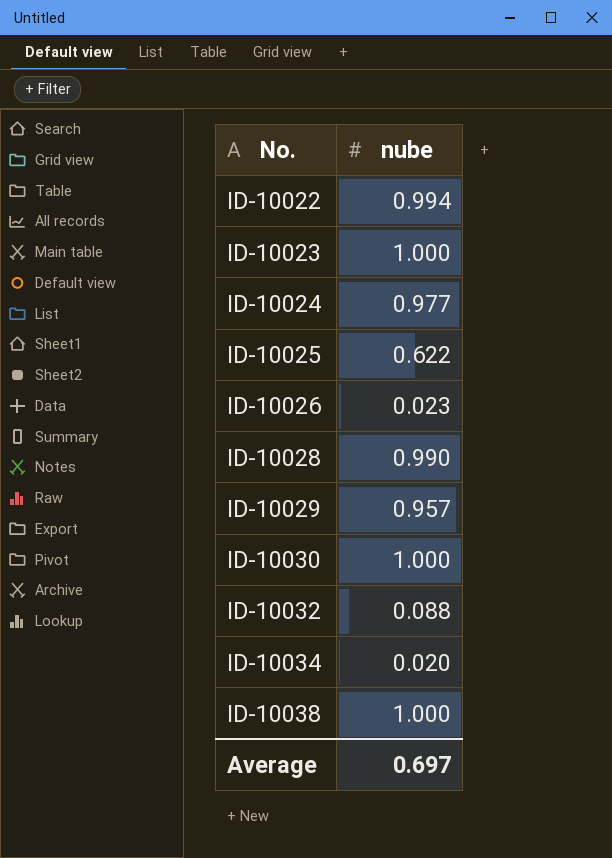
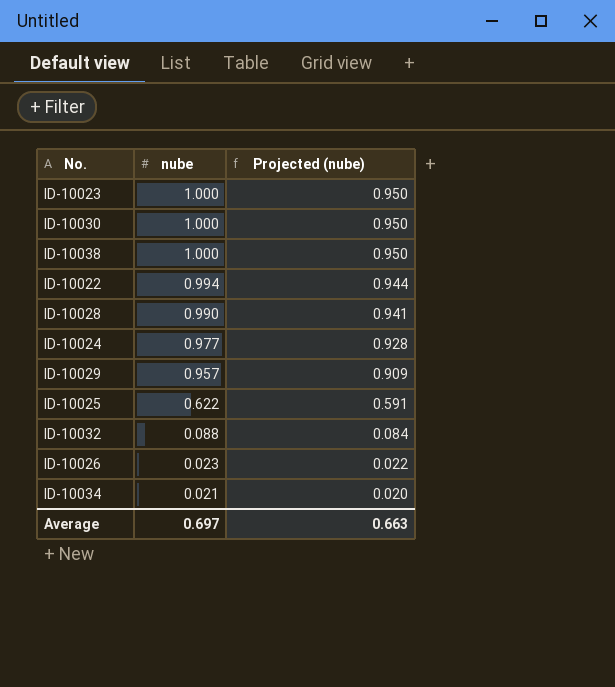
row order: No. ascending -> nube descending
column Projected (nube) | formula: none -> [nube] * 0.95
ID-10034 | nube: 0.020 -> 0.021

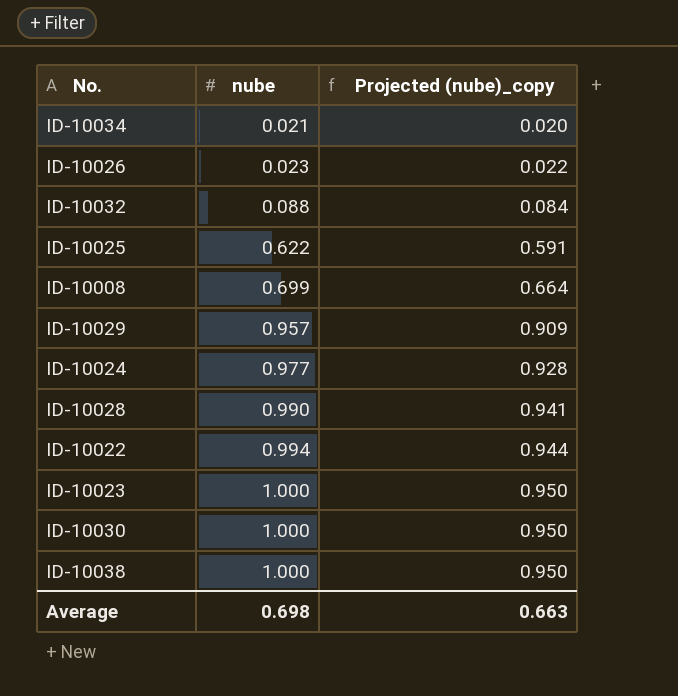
row order: nube descending -> nube ascending
column name: Projected (nube) -> Projected (nube)_copy
row ID-10008: none -> 0.699 | 0.664
Average | nube: 0.697 -> 0.698

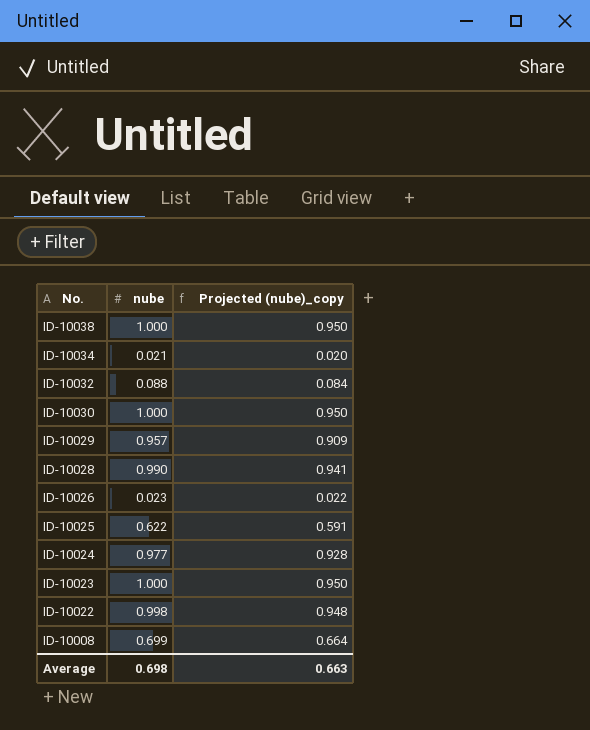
row order: nube ascending -> No. descending
ID-10022 | nube: 0.994 -> 0.998
ID-10022 | Projected (nube)_copy: 0.944 -> 0.948

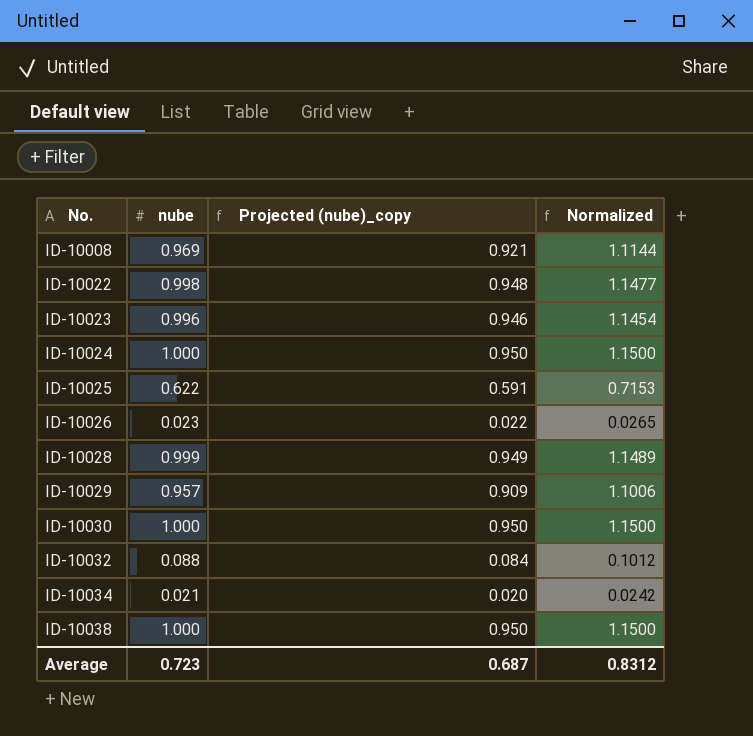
row order: No. descending -> No. ascending
column Normalized | formula: none -> [nube] * 1.15
ID-10008 | nube: 0.699 -> 0.969
ID-10008 | Projected (nube)_copy: 0.664 -> 0.921
ID-10023 | nube: 1.000 -> 0.996
ID-10023 | Projected (nube)_copy: 0.950 -> 0.946
ID-10024 | nube: 0.977 -> 1.000
ID-10024 | Projected (nube)_copy: 0.928 -> 0.950
ID-10028 | nube: 0.990 -> 0.999
ID-10028 | Projected (nube)_copy: 0.941 -> 0.949
Average | nube: 0.698 -> 0.723
Average | Projected (nube)_copy: 0.663 -> 0.687

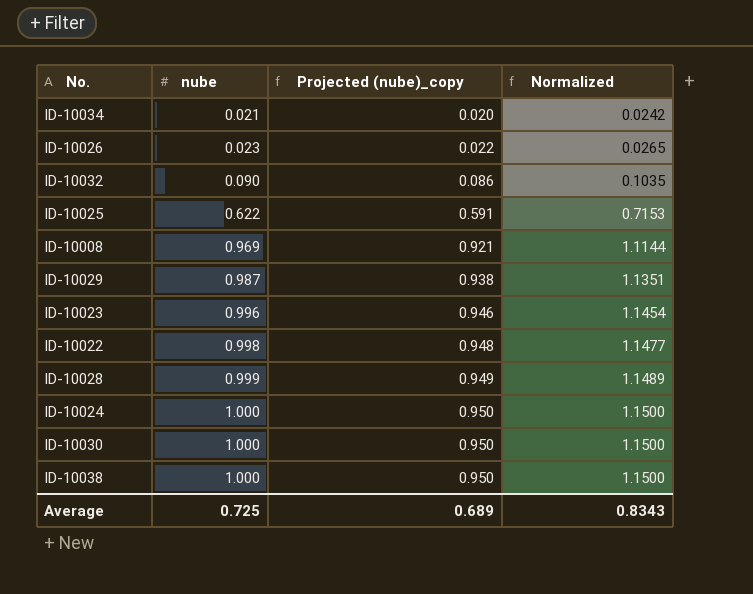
row order: No. ascending -> nube ascending
ID-10032 | nube: 0.088 -> 0.090
ID-10032 | Projected (nube)_copy: 0.084 -> 0.086
ID-10032 | Normalized: 0.1012 -> 0.1035
ID-10029 | nube: 0.957 -> 0.987
ID-10029 | Projected (nube)_copy: 0.909 -> 0.938
ID-10029 | Normalized: 1.1006 -> 1.1351
Average | nube: 0.723 -> 0.725
Average | Projected (nube)_copy: 0.687 -> 0.689
Average | Normalized: 0.8312 -> 0.8343

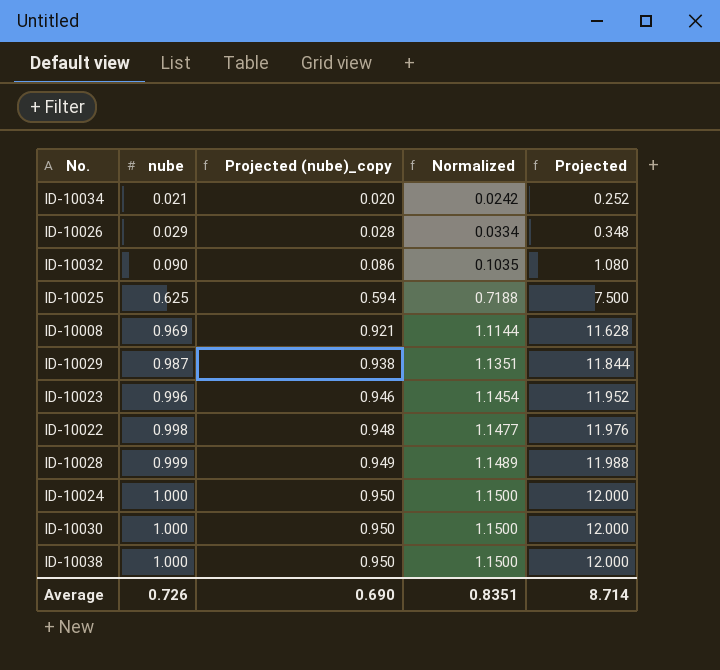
column Projected | formula: none -> [nube] * 12
ID-10026 | nube: 0.023 -> 0.029
ID-10026 | Projected (nube)_copy: 0.022 -> 0.028
ID-10026 | Normalized: 0.0265 -> 0.0334
ID-10025 | nube: 0.622 -> 0.625
ID-10025 | Projected (nube)_copy: 0.591 -> 0.594
ID-10025 | Normalized: 0.7153 -> 0.7188
Average | nube: 0.725 -> 0.726
Average | Projected (nube)_copy: 0.689 -> 0.690
Average | Normalized: 0.8343 -> 0.8351

